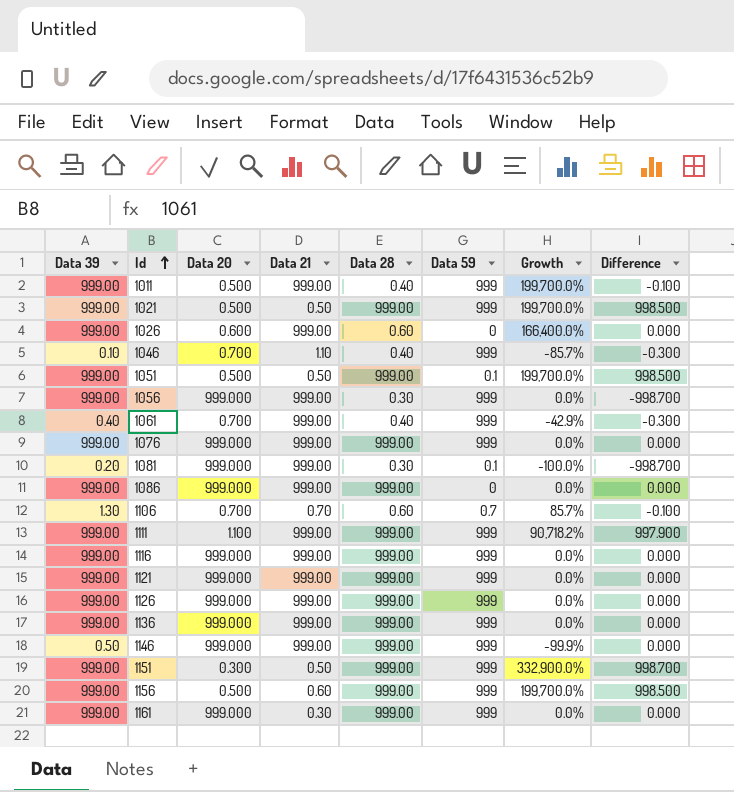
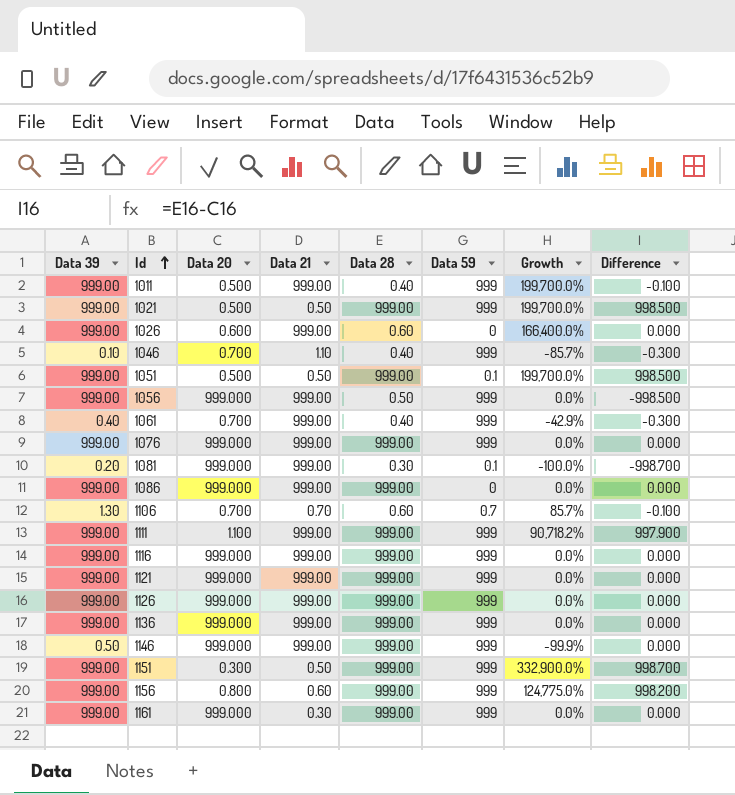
1056 | Data 28: 0.30 -> 0.50
1056 | Difference: -998.700 -> -998.500
1156 | Data 20: 0.500 -> 0.800
1156 | Growth: 199,700.0% -> 124,775.0%
1156 | Difference: 998.500 -> 998.200

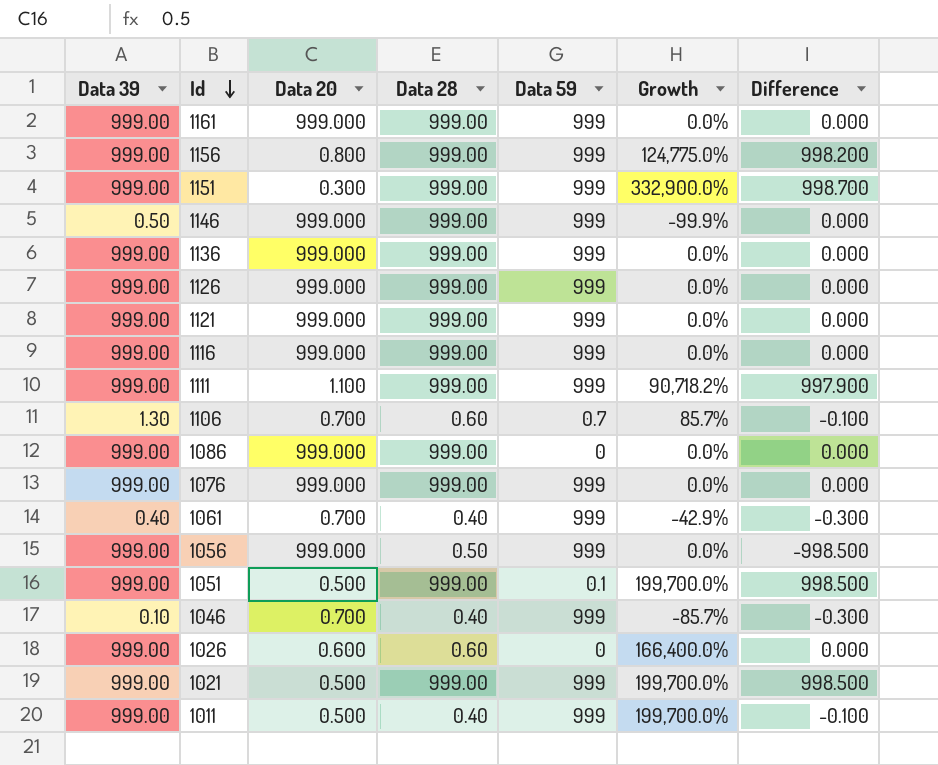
row order: Id ascending -> Id descending
column Data 21 | position: 4 -> none
row 1081: 0.20 | 999.000 | 999.00 | 0.30 | 0.1 | -100.0% | -998.700 -> none

